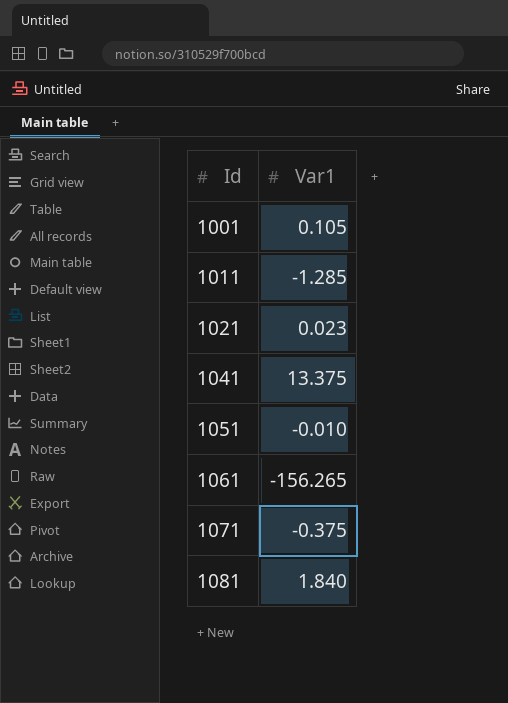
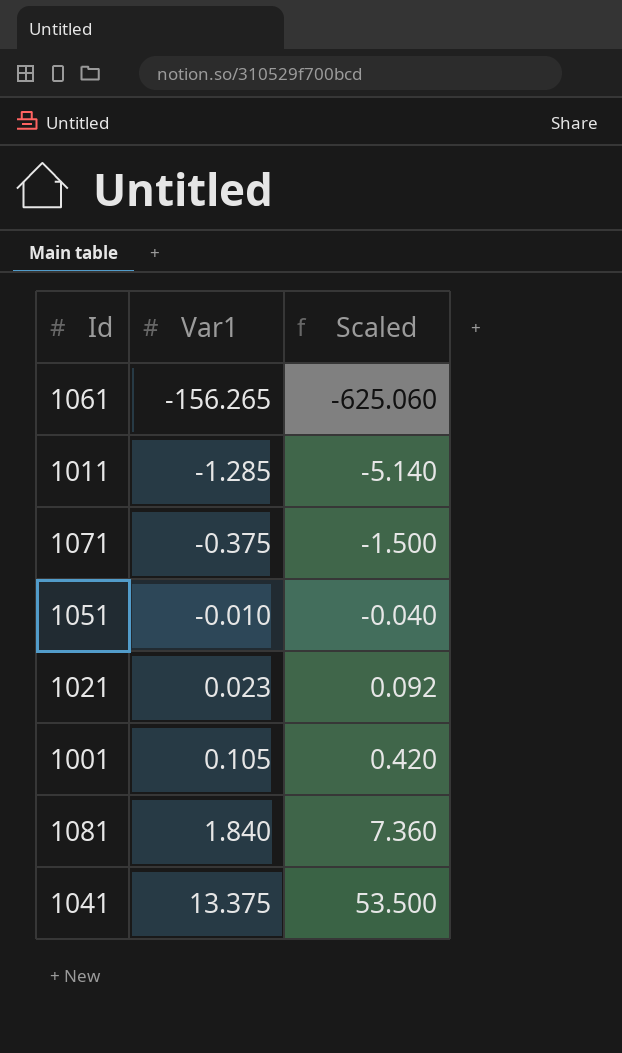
row order: Id ascending -> Var1 ascending
column Scaled | formula: none -> [Var1] * 4

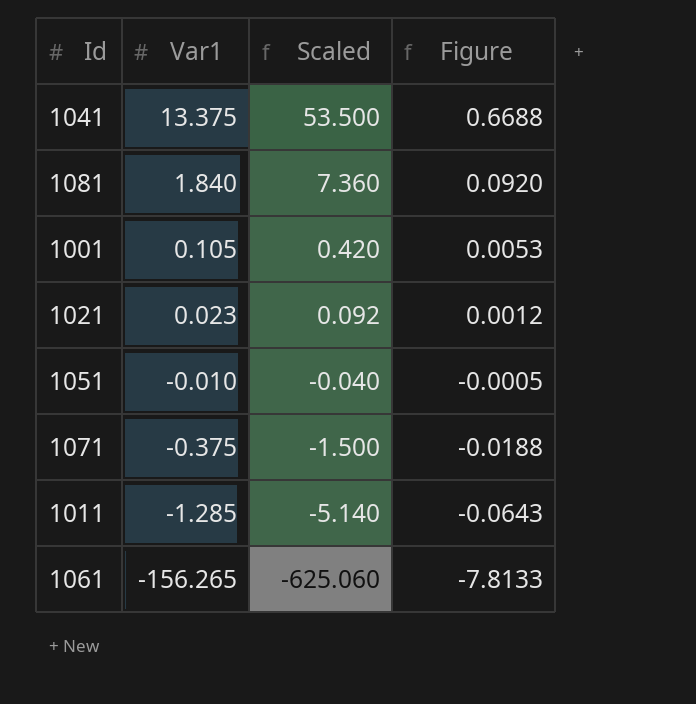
row order: Var1 ascending -> Var1 descending
column Figure | formula: none -> [Var1] * 0.05

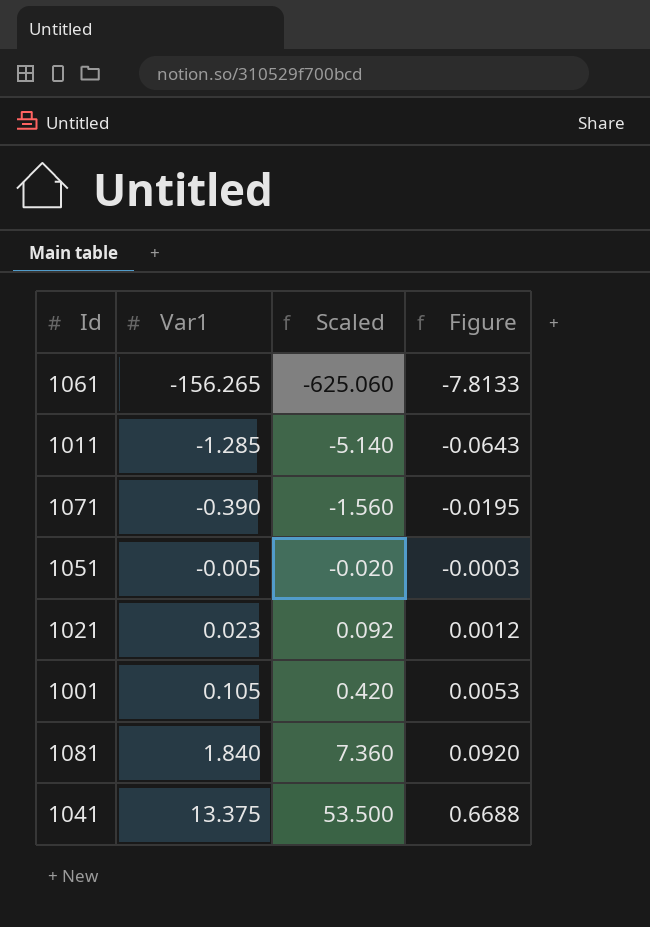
row order: Var1 descending -> Var1 ascending
1071 | Var1: -0.375 -> -0.390
1071 | Scaled: -1.500 -> -1.560
1071 | Figure: -0.0188 -> -0.0195
1051 | Var1: -0.010 -> -0.005
1051 | Scaled: -0.040 -> -0.020
1051 | Figure: -0.0005 -> -0.0003

